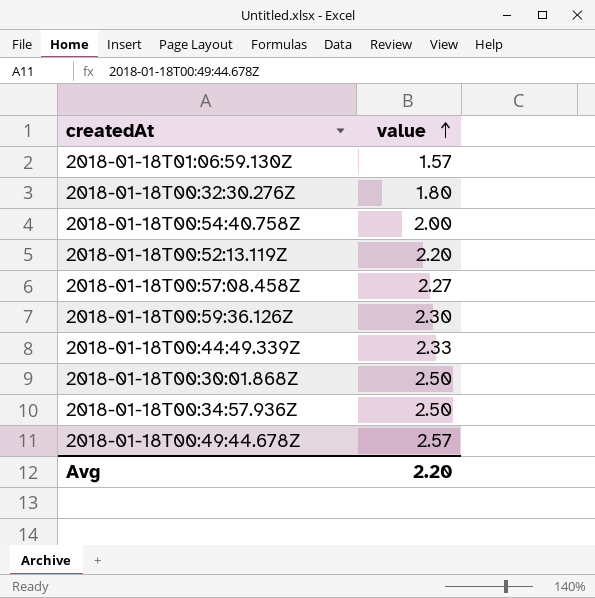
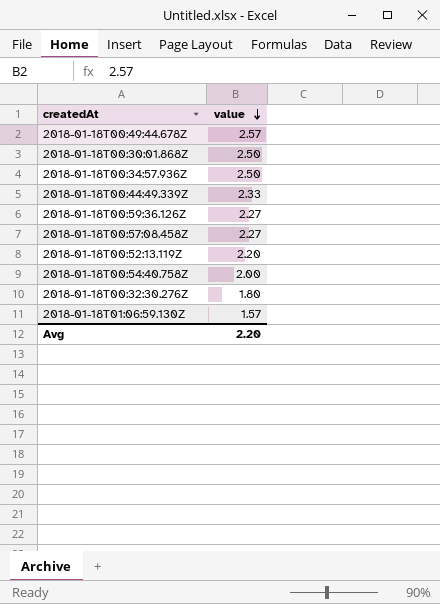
row order: value ascending -> value descending
2018-01-18T00:59:36.126Z | value: 2.30 -> 2.27

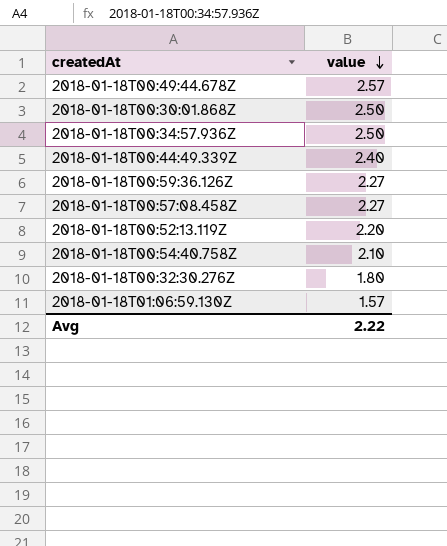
2018-01-18T00:44:49.339Z | value: 2.33 -> 2.40
2018-01-18T00:54:40.758Z | value: 2.00 -> 2.10
Avg | value: 2.20 -> 2.22

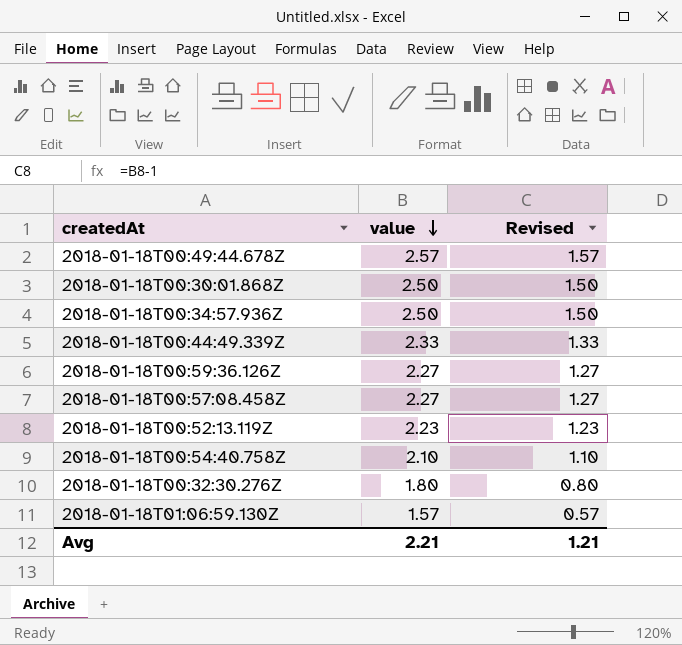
column Revised | formula: none -> [value] - 1
2018-01-18T00:44:49.339Z | value: 2.40 -> 2.33
2018-01-18T00:52:13.119Z | value: 2.20 -> 2.23
Avg | value: 2.22 -> 2.21

